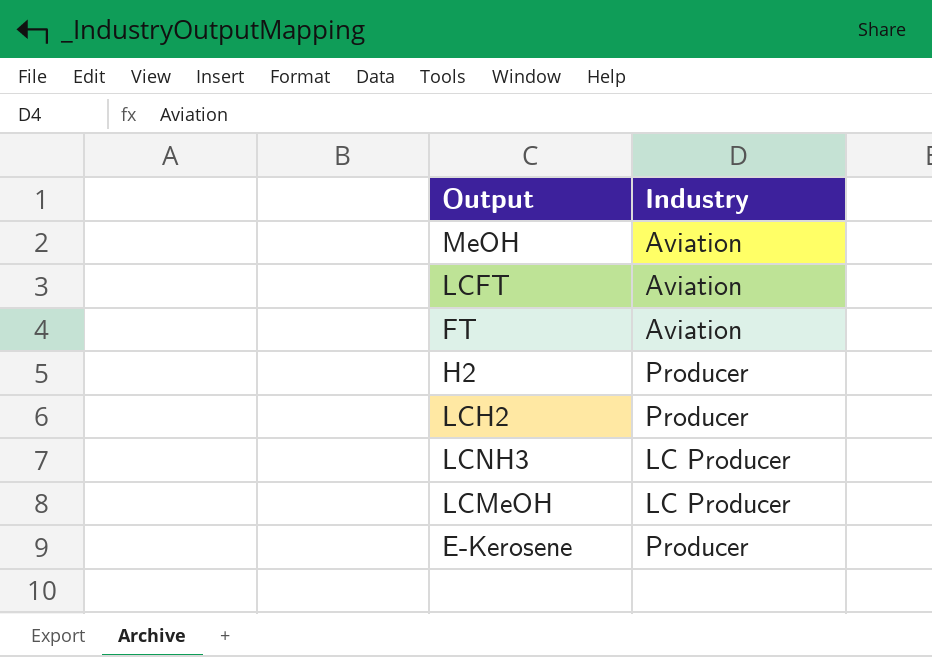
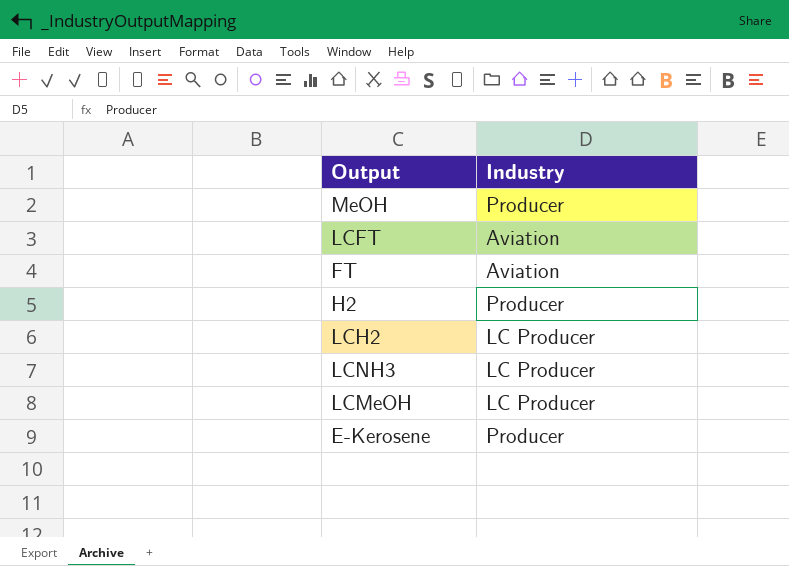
MeOH | Industry: Aviation -> Producer
LCH2 | Industry: Producer -> LC Producer

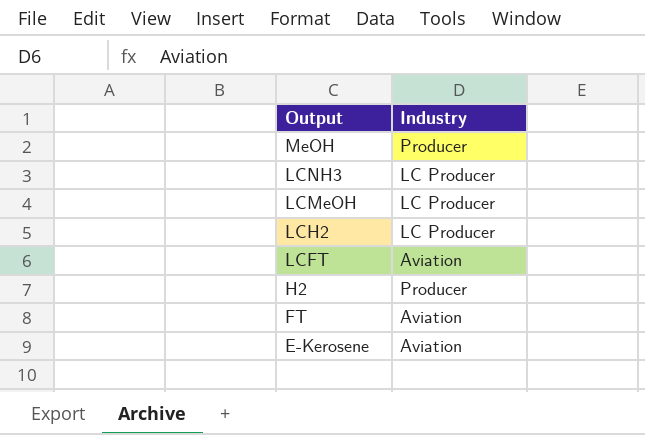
row order: none -> Output descending
E-Kerosene | Industry: Producer -> Aviation

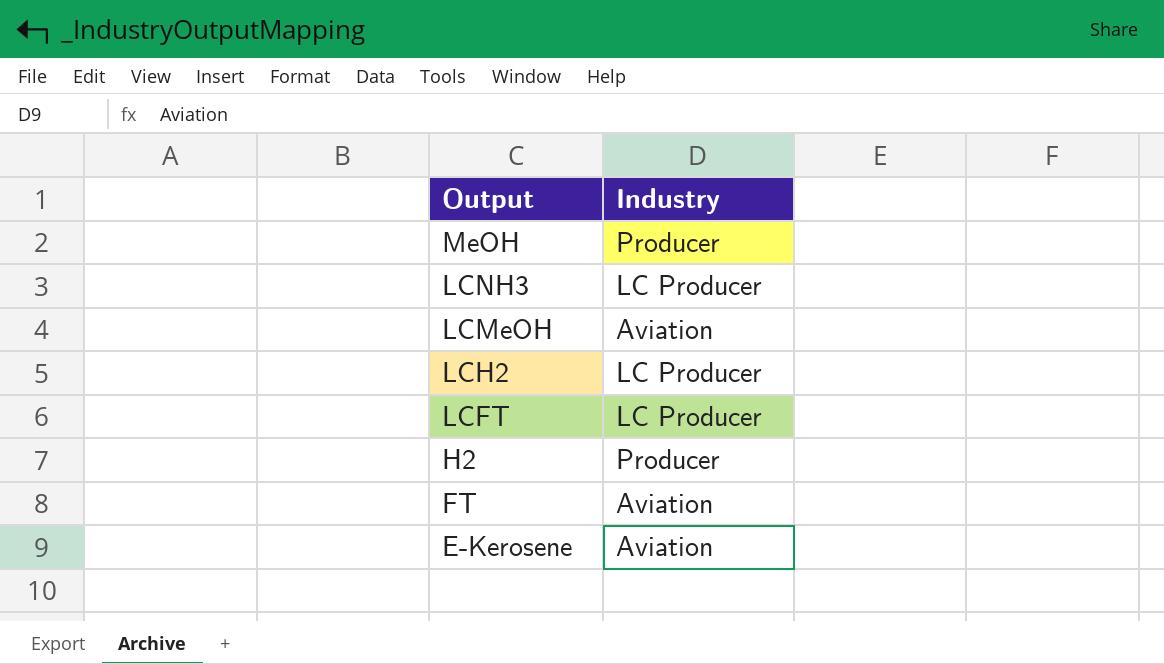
LCMeOH | Industry: LC Producer -> Aviation
LCFT | Industry: Aviation -> LC Producer

